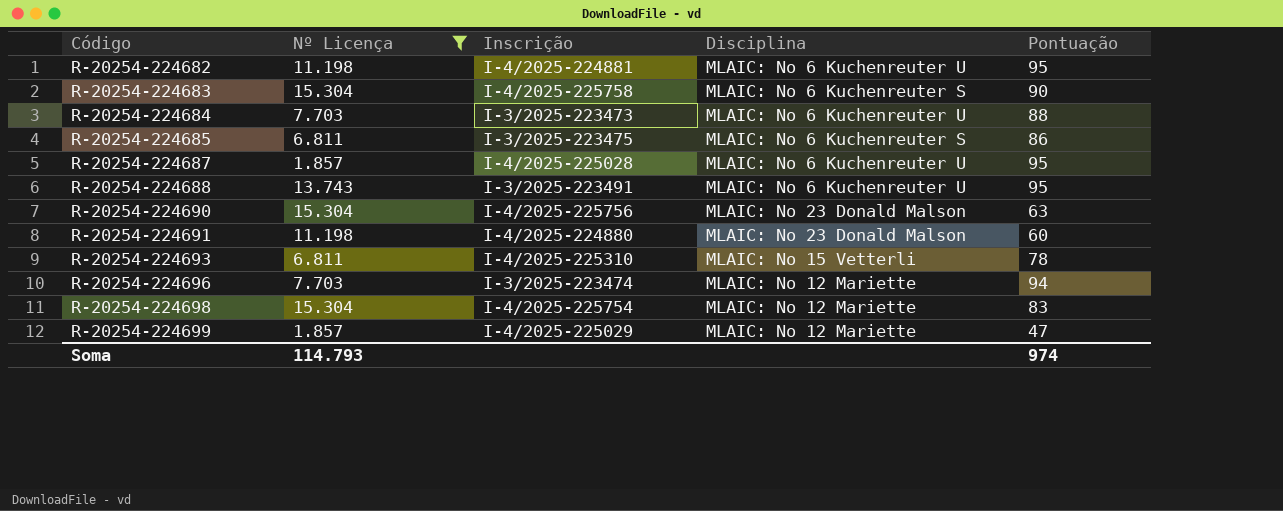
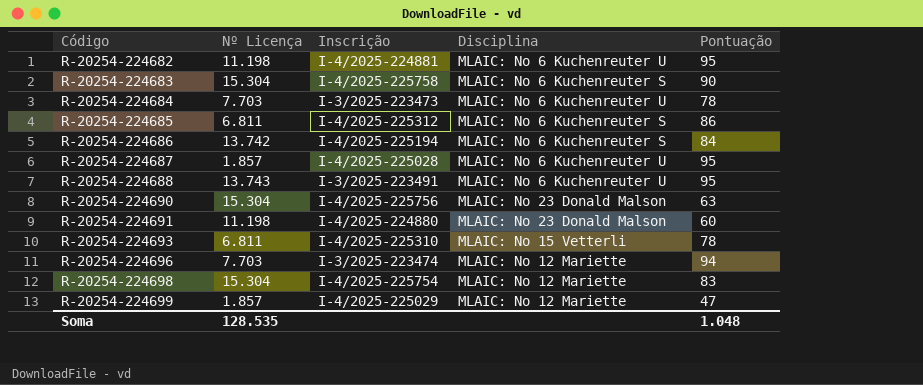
filter: Nº Licença != 13.742 -> none
R-20254-224684 | Pontuação: 88 -> 78
R-20254-224685 | Inscrição: I-3/2025-223475 -> I-4/2025-225312
Soma | Nº Licença: 114.793 -> 128.535
Soma | Pontuação: 974 -> 1.048

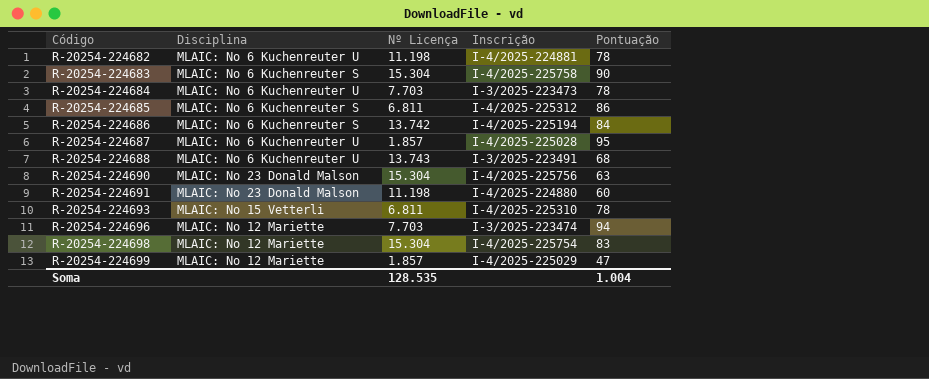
column Disciplina | position: 4 -> 2
R-20254-224682 | Pontuação: 95 -> 78
R-20254-224688 | Pontuação: 95 -> 68
Soma | Pontuação: 1.048 -> 1.004

